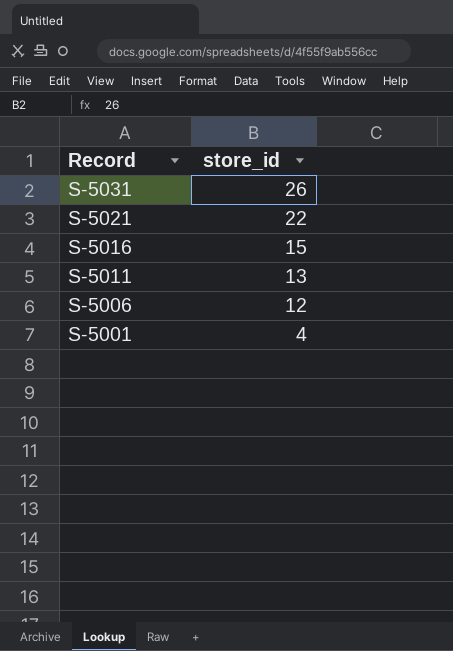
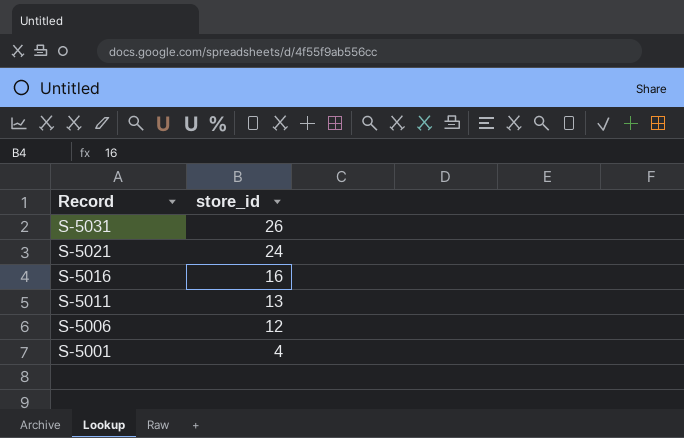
S-5021 | store_id: 22 -> 24
S-5016 | store_id: 15 -> 16

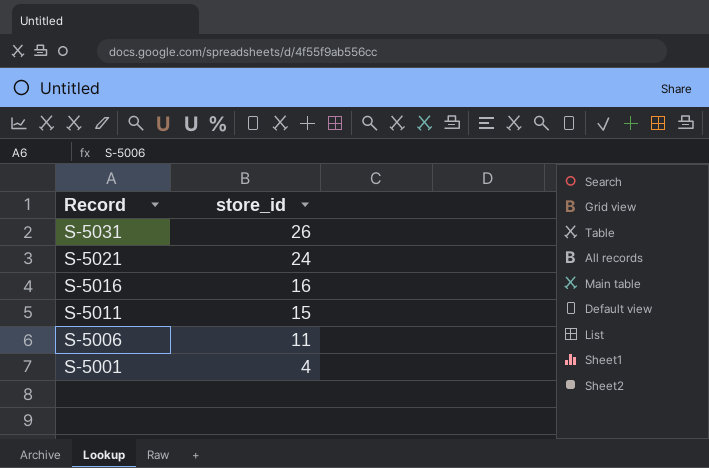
S-5011 | store_id: 13 -> 15
S-5006 | store_id: 12 -> 11

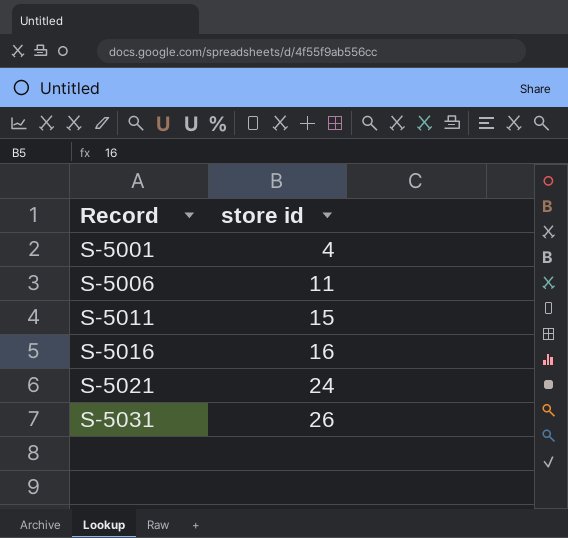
row order: Record descending -> Record ascending
column name: store_id -> store id

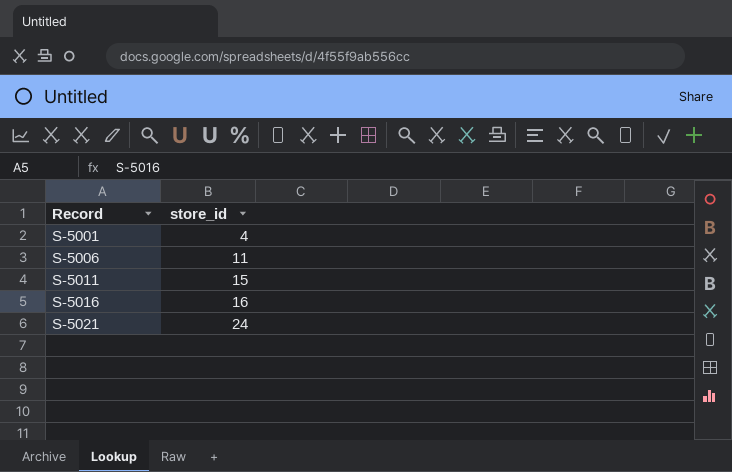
column name: store id -> store_id
row S-5031: 26 -> none

